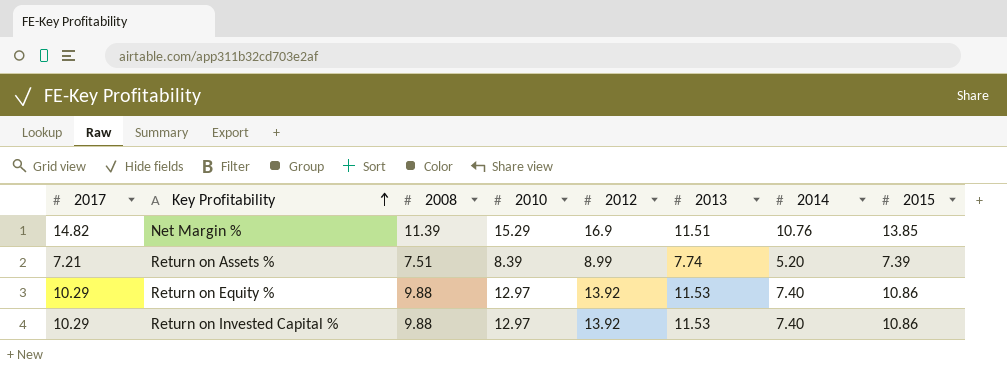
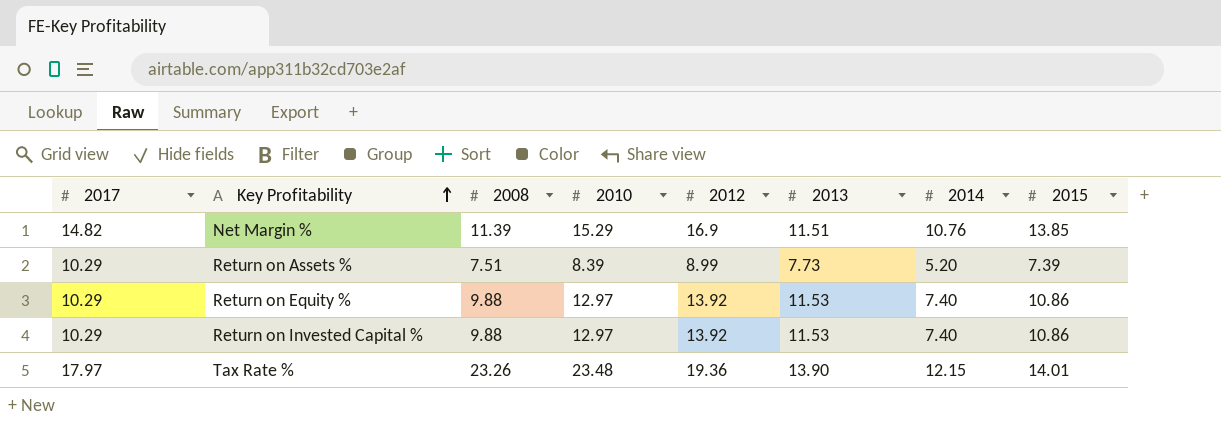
Return on Assets % | 2017: 7.21 -> 10.29
Return on Assets % | 2013: 7.74 -> 7.73
row Tax Rate %: none -> 17.97 | 23.26 | 23.48 | 19.36 | 13.90 | 12.15 | 14.01

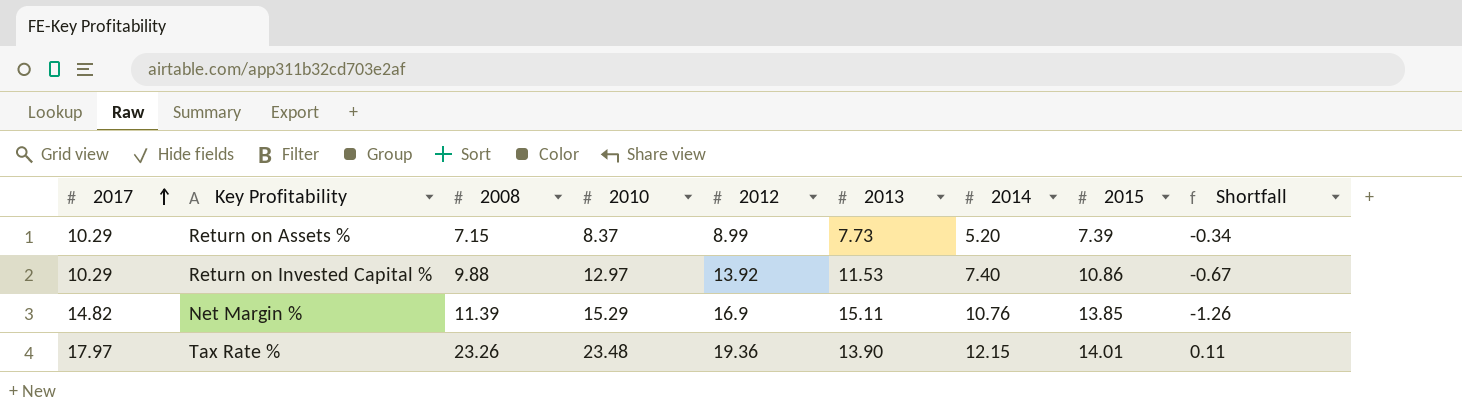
row order: Key Profitability ascending -> 2017 ascending
column Shortfall | formula: none -> [2015] - [2013]
row Return on Equity %: 10.29 | 9.88 | 12.97 | 13.92 | 11.53 | 7.40 | 10.86 -> none
Return on Assets % | 2008: 7.51 -> 7.15
Return on Assets % | 2010: 8.39 -> 8.37
Net Margin % | 2013: 11.51 -> 15.11

